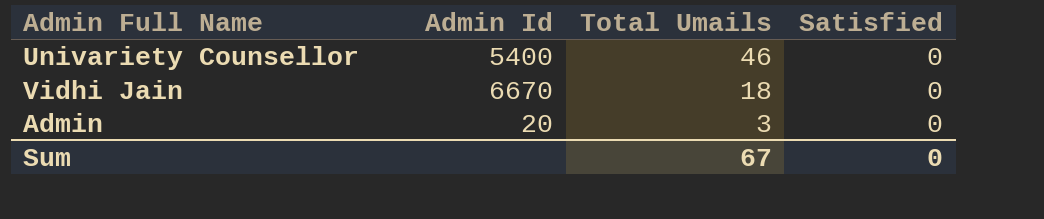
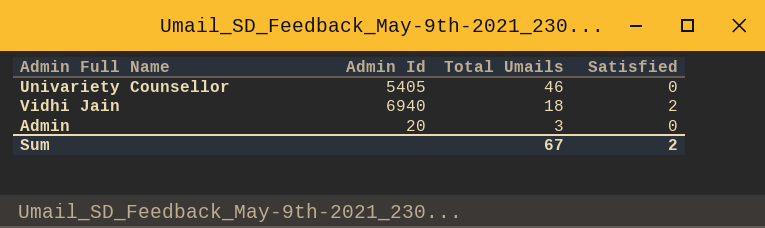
Univariety Counsellor | Admin Id: 5400 -> 5405
Vidhi Jain | Admin Id: 6670 -> 6940
Vidhi Jain | Satisfied: 0 -> 2
Sum | Satisfied: 0 -> 2

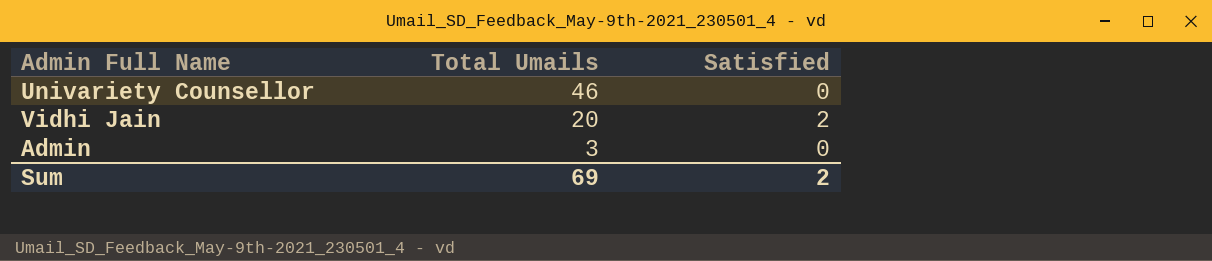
column Admin Id | position: 2 -> none
Vidhi Jain | Total Umails: 18 -> 20
Sum | Total Umails: 67 -> 69

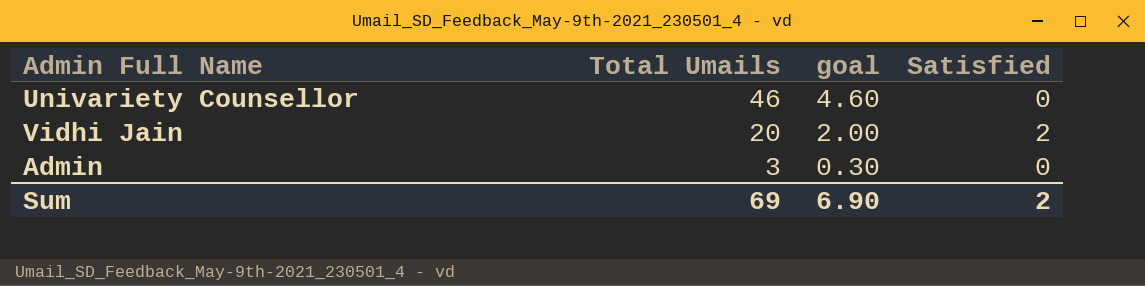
column goal | formula: none -> [Total Umails] * 0.1

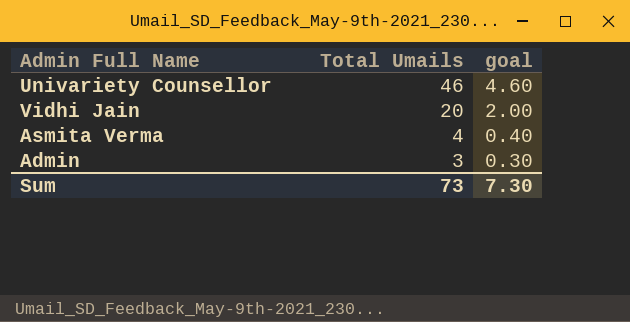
column Satisfied | position: 4 -> none
row Asmita Verma: none -> 4 | 0.40
Sum | Total Umails: 69 -> 73
Sum | goal: 6.90 -> 7.30

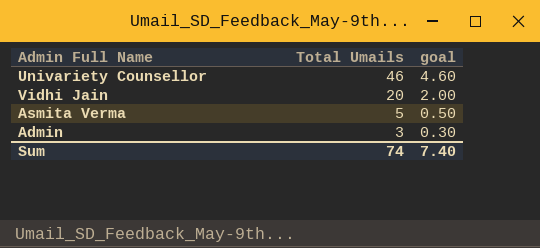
Asmita Verma | Total Umails: 4 -> 5
Asmita Verma | goal: 0.40 -> 0.50
Sum | Total Umails: 73 -> 74
Sum | goal: 7.30 -> 7.40

